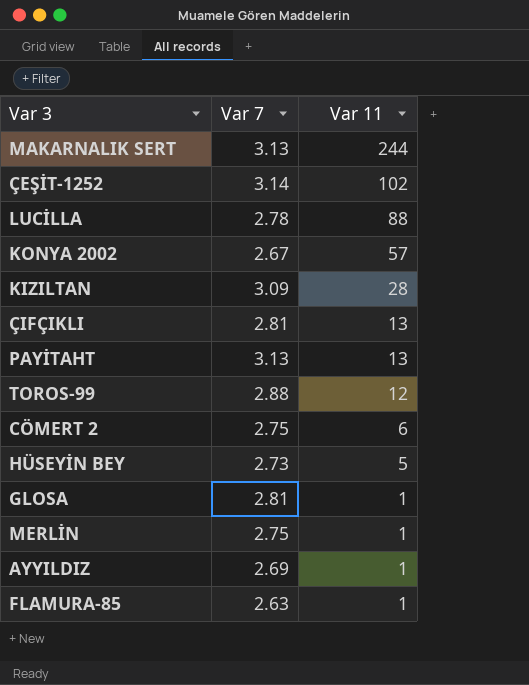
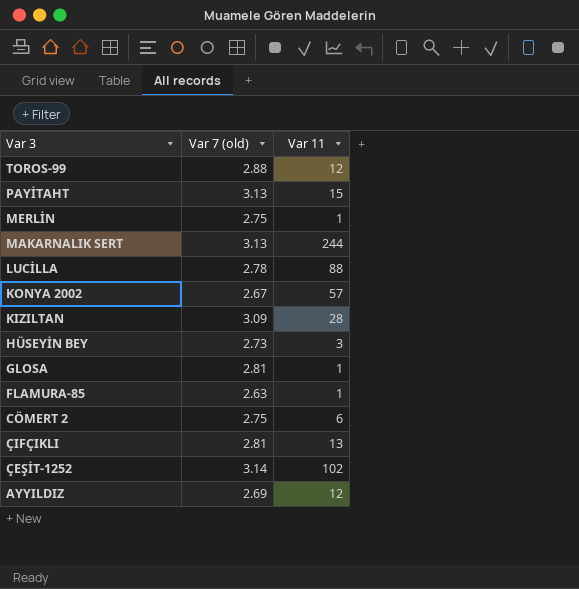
row order: Var 11 descending -> Var 3 descending
column name: Var 7 -> Var 7 (old)
PAYİTAHT | Var 11: 13 -> 15
HÜSEYİN BEY | Var 11: 5 -> 3
AYYILDIZ | Var 11: 1 -> 12

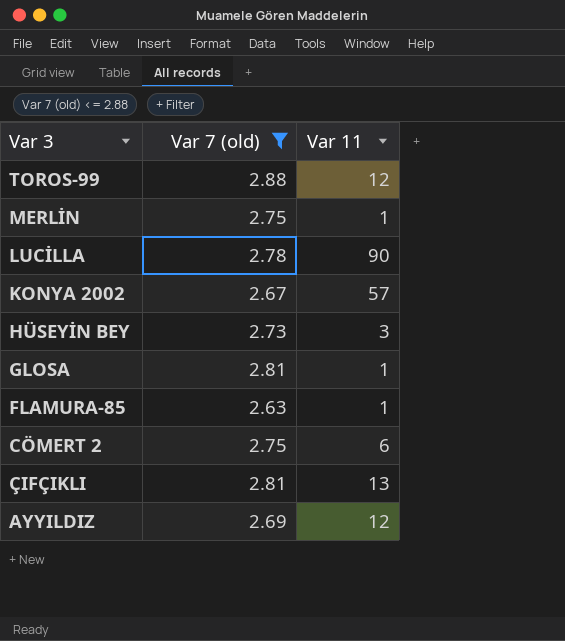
filter: none -> Var 7 (old) <= 2.88
LUCİLLA | Var 11: 88 -> 90

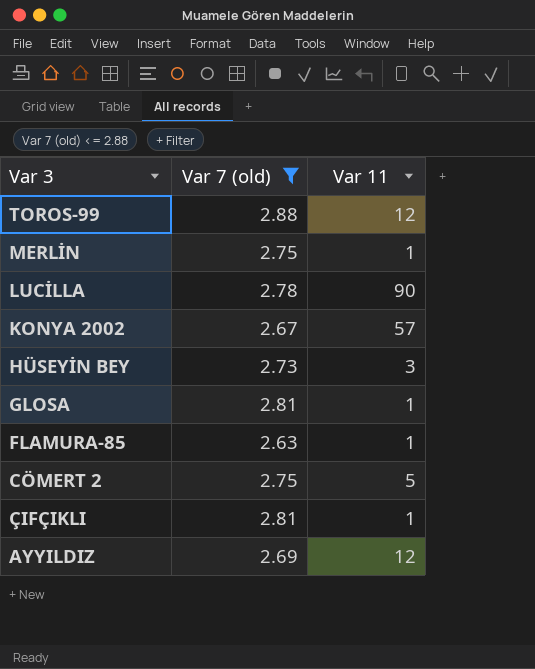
CÖMERT 2 | Var 11: 6 -> 5
ÇIFÇIKLI | Var 11: 13 -> 1

